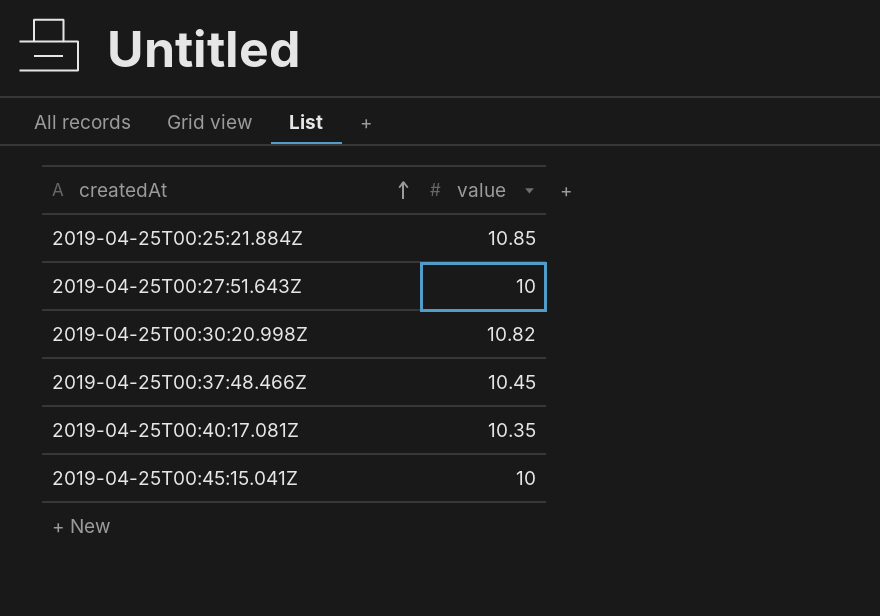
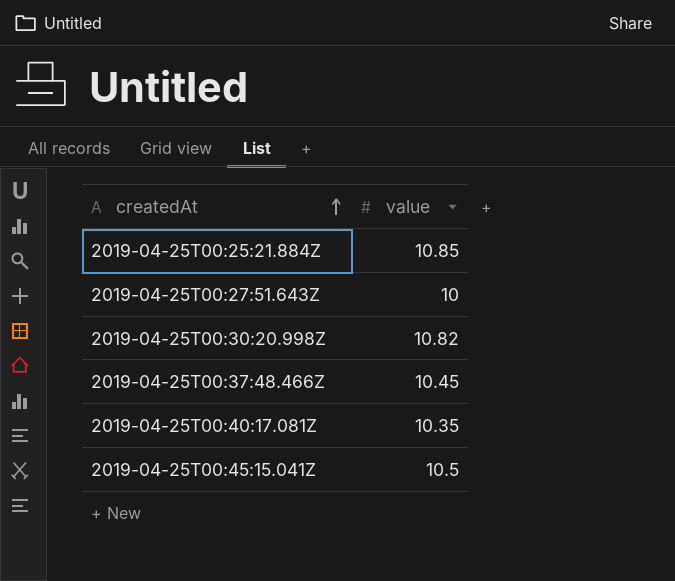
2019-04-25T00:45:15.041Z | value: 10 -> 10.5

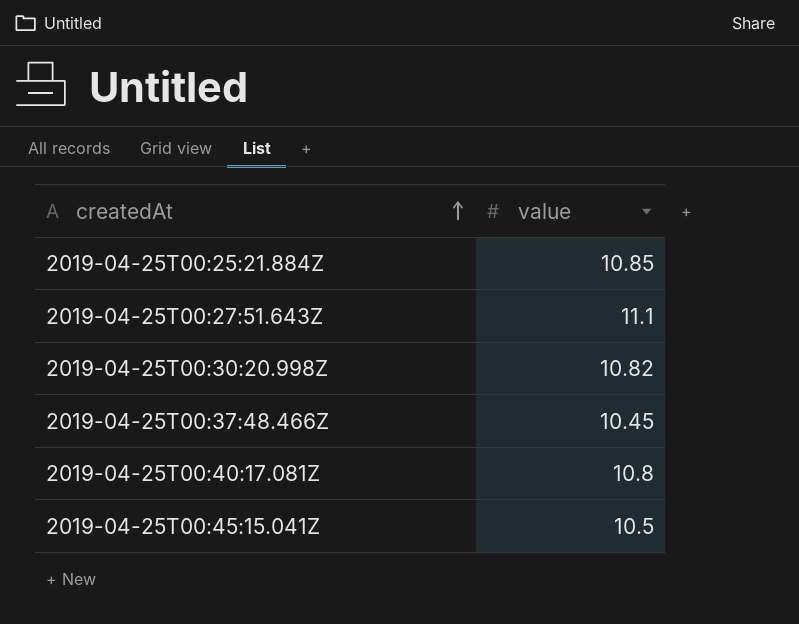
2019-04-25T00:27:51.643Z | value: 10 -> 11.1
2019-04-25T00:40:17.081Z | value: 10.35 -> 10.8

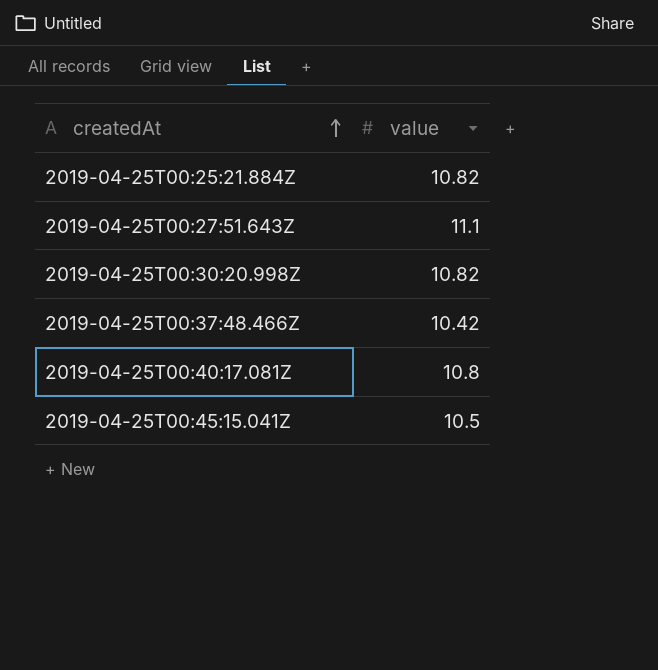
2019-04-25T00:25:21.884Z | value: 10.85 -> 10.82
2019-04-25T00:37:48.466Z | value: 10.45 -> 10.42

